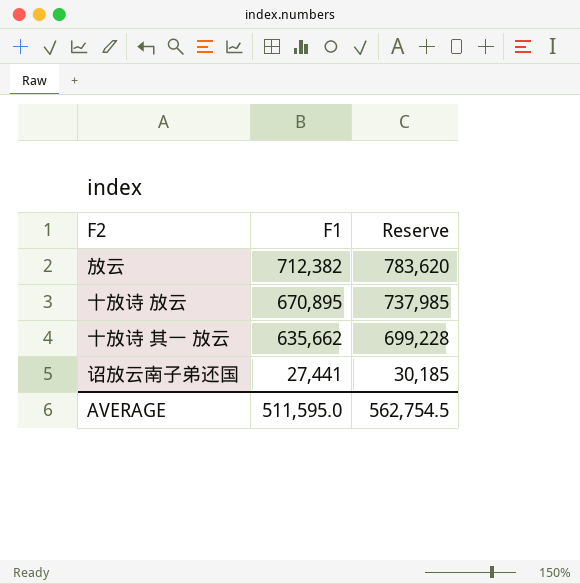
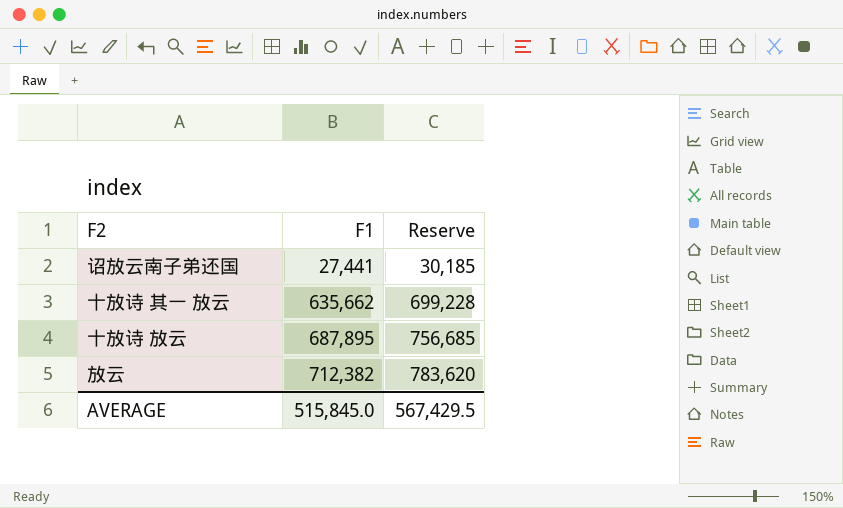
row order: F1 descending -> F1 ascending
十放诗 放云 | F1: 670,895 -> 687,895
十放诗 放云 | Reserve: 737,985 -> 756,685
AVERAGE | F1: 511,595.0 -> 515,845.0
AVERAGE | Reserve: 562,754.5 -> 567,429.5

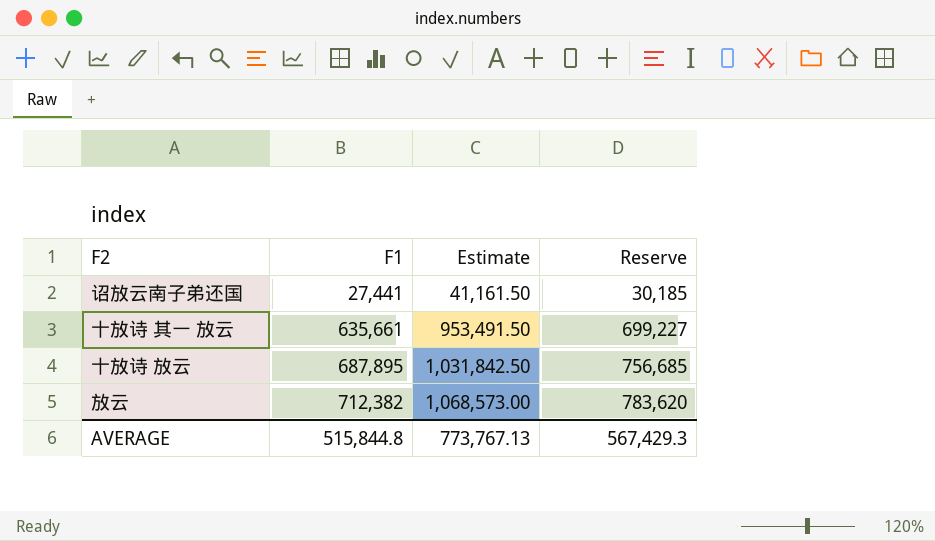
column Estimate | formula: none -> [F1] * 1.5
十放诗 其一 放云 | F1: 635,662 -> 635,661
十放诗 其一 放云 | Reserve: 699,228 -> 699,227
AVERAGE | F1: 515,845.0 -> 515,844.8
AVERAGE | Reserve: 567,429.5 -> 567,429.3

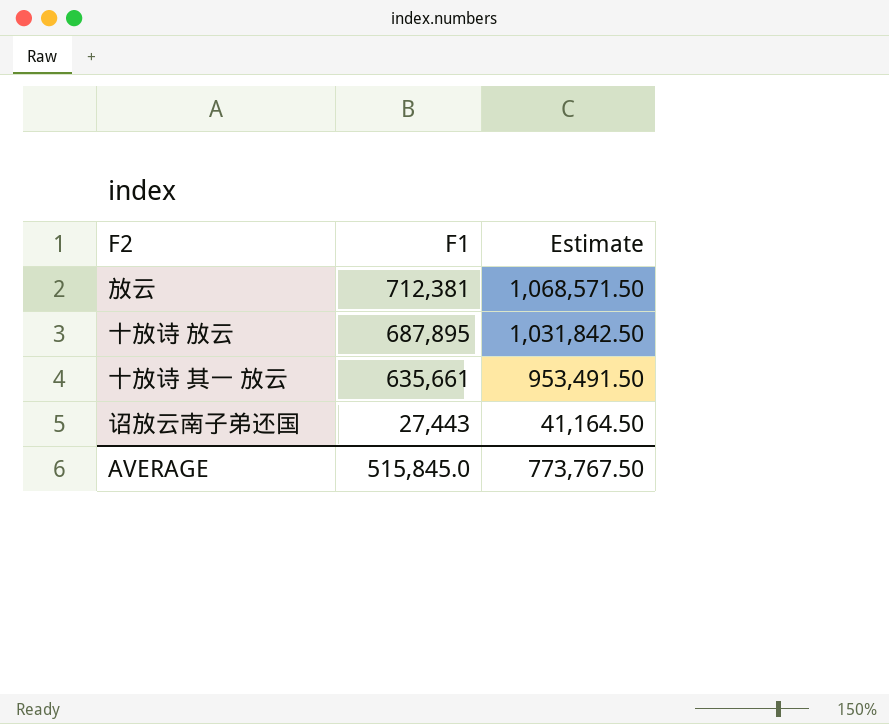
row order: F1 ascending -> F1 descending
column Reserve | formula: [F1] * 1.1 -> none
放云 | F1: 712,382 -> 712,381
放云 | Estimate: 1,068,573.00 -> 1,068,571.50
诏放云南子弟还国 | F1: 27,441 -> 27,443
诏放云南子弟还国 | Estimate: 41,161.50 -> 41,164.50
AVERAGE | F1: 515,844.8 -> 515,845.0
AVERAGE | Estimate: 773,767.13 -> 773,767.50

